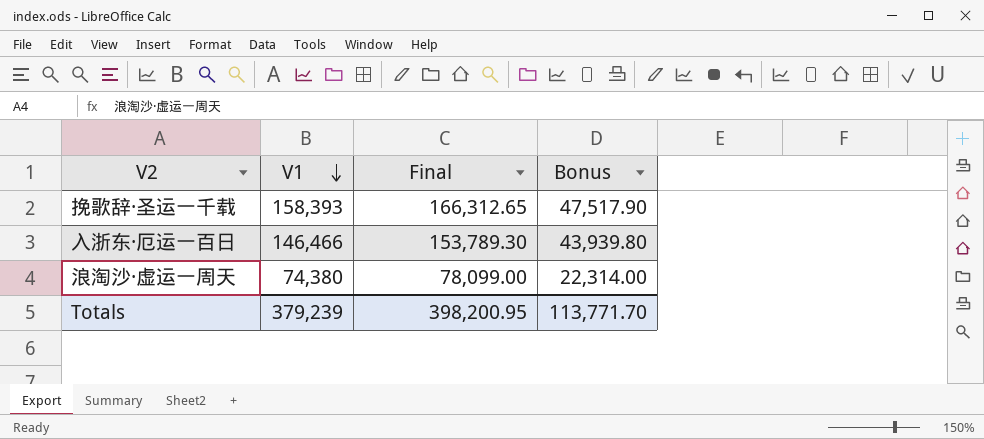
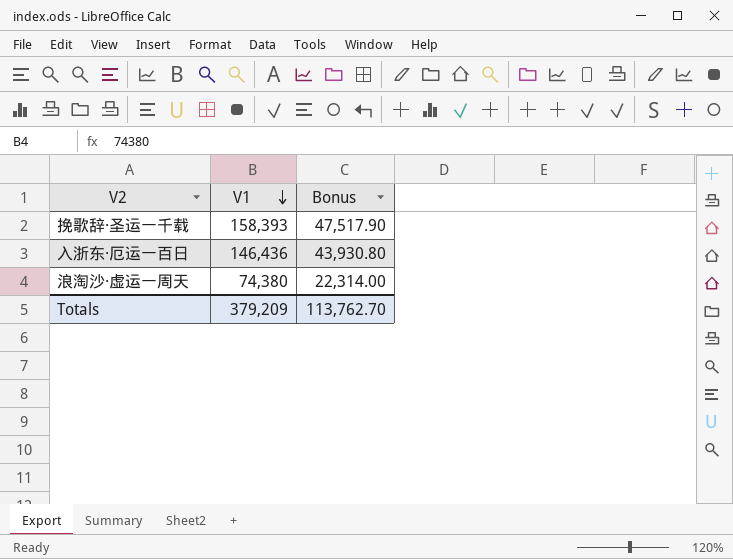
column Final | formula: [V1] * 1.05 -> none
入浙东·厄运一百日 | V1: 146,466 -> 146,436
入浙东·厄运一百日 | Bonus: 43,939.80 -> 43,930.80
Totals | V1: 379,239 -> 379,209
Totals | Bonus: 113,771.70 -> 113,762.70

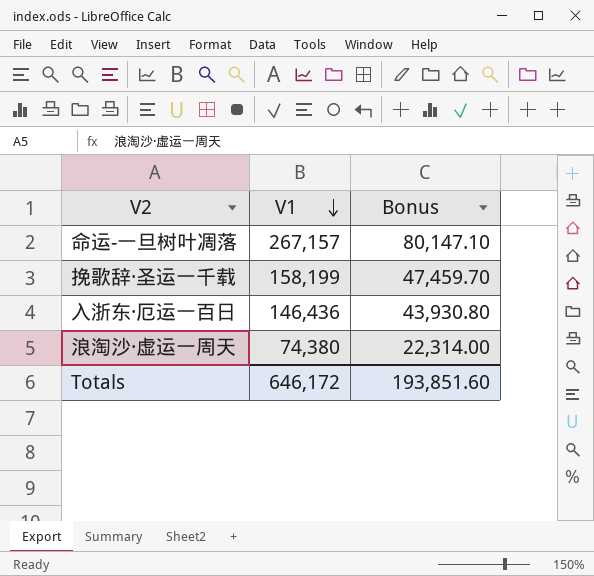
row 命运-一旦树叶凋落: none -> 267,157 | 80,147.10
挽歌辞·圣运一千载 | V1: 158,393 -> 158,199
挽歌辞·圣运一千载 | Bonus: 47,517.90 -> 47,459.70
Totals | V1: 379,209 -> 646,172
Totals | Bonus: 113,762.70 -> 193,851.60

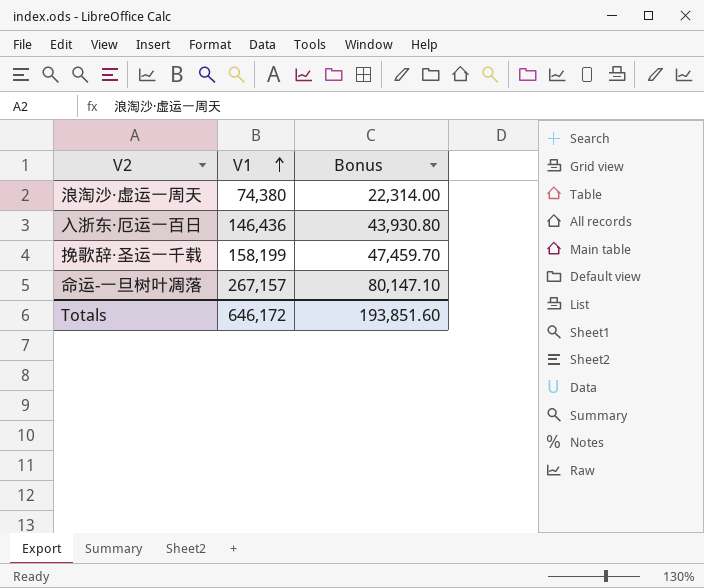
row order: V1 descending -> V1 ascending

